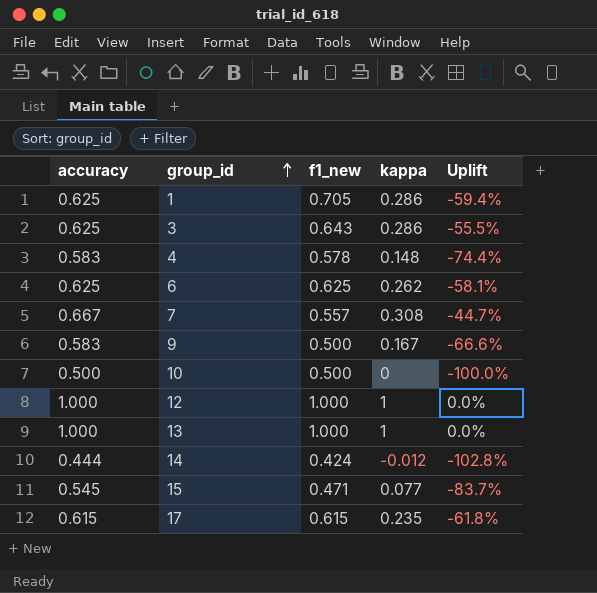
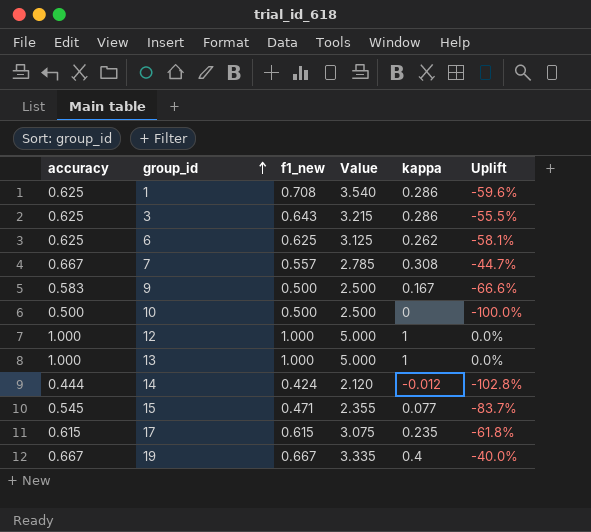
column Value | formula: none -> [f1_new] * 5
row 4: 0.583 | 0.578 | 0.148 | -74.4% -> none
1 | f1_new: 0.705 -> 0.708
1 | Uplift: -59.4% -> -59.6%
row 19: none -> 0.667 | 0.667 | 3.335 | 0.4 | -40.0%

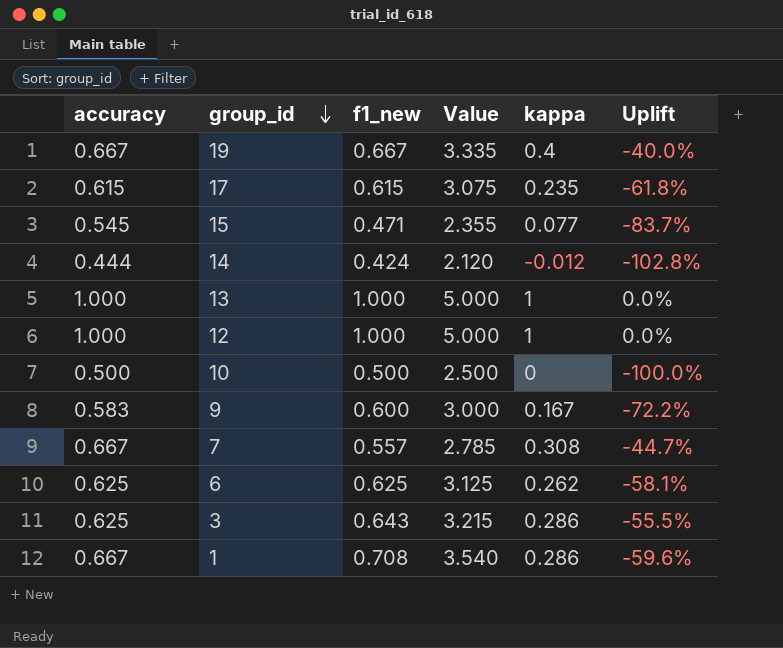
row order: group_id ascending -> group_id descending
9 | f1_new: 0.500 -> 0.600
9 | Value: 2.500 -> 3.000
9 | Uplift: -66.6% -> -72.2%
1 | accuracy: 0.625 -> 0.667

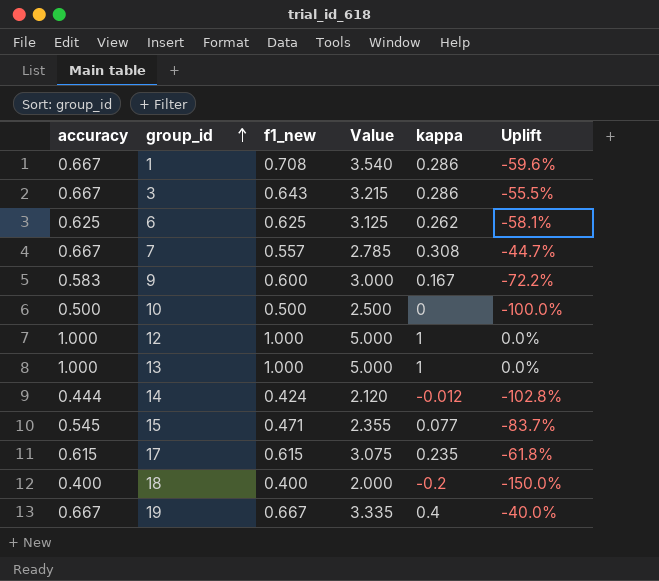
row order: group_id descending -> group_id ascending
3 | accuracy: 0.625 -> 0.667
row 18: none -> 0.400 | 0.400 | 2.000 | -0.2 | -150.0%

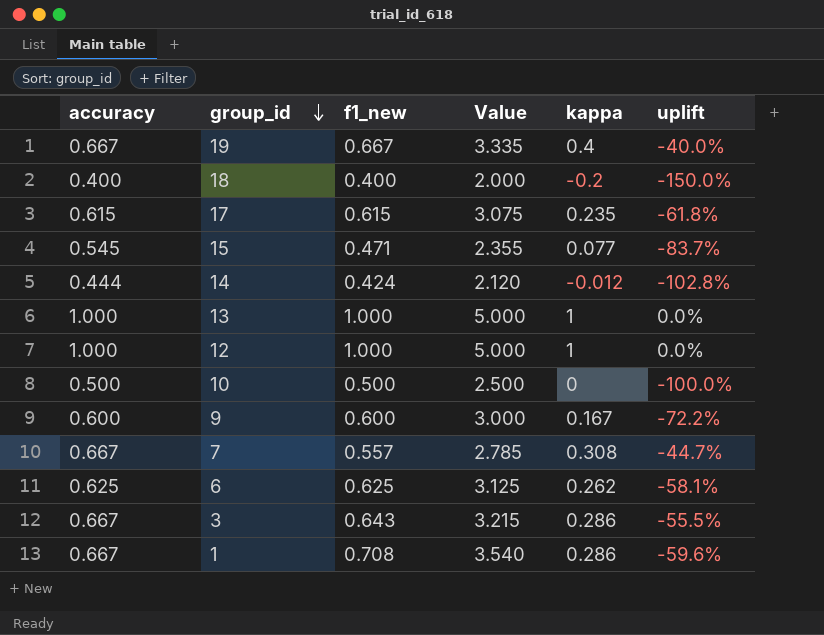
row order: group_id ascending -> group_id descending
column name: Uplift -> uplift
9 | accuracy: 0.583 -> 0.600

